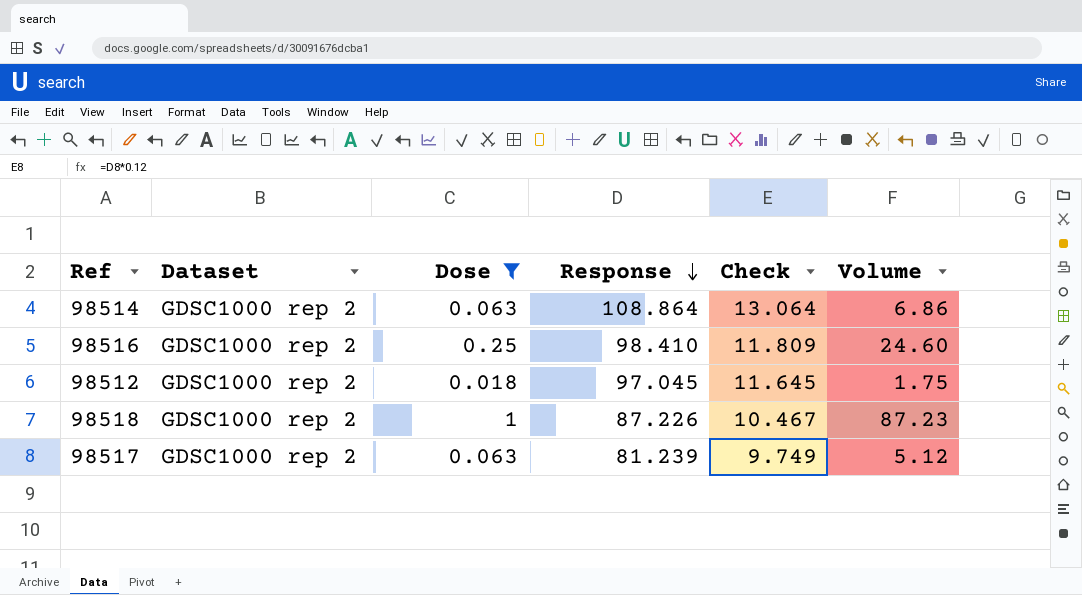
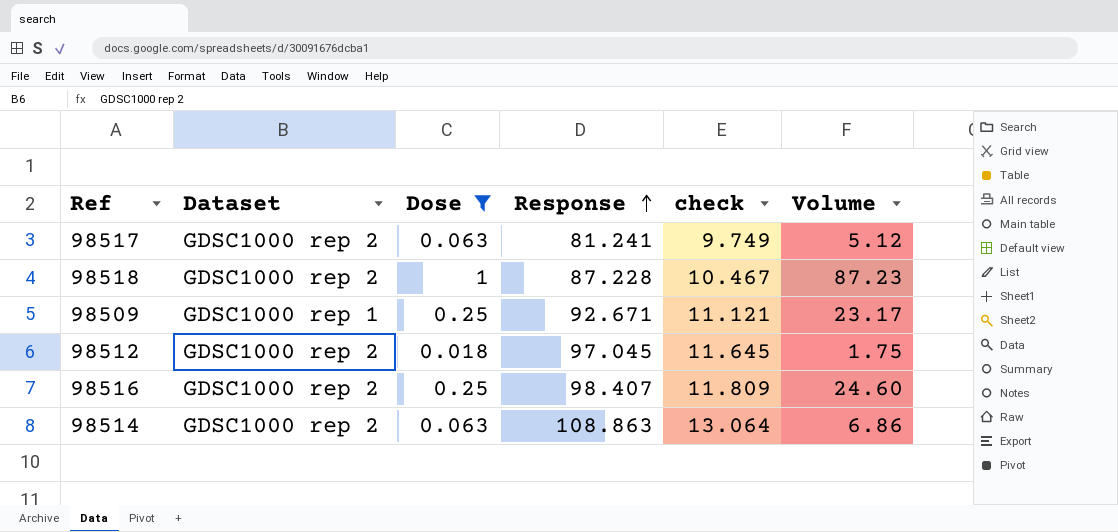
row order: Response descending -> Response ascending
column name: Check -> check
98517 | Response: 81.239 -> 81.241
98518 | Response: 87.226 -> 87.228
row 98509: none -> GDSC1000 rep 1 | 0.25 | 92.671 | 11.121 | 23.17
98516 | Response: 98.410 -> 98.407
98514 | Response: 108.864 -> 108.863

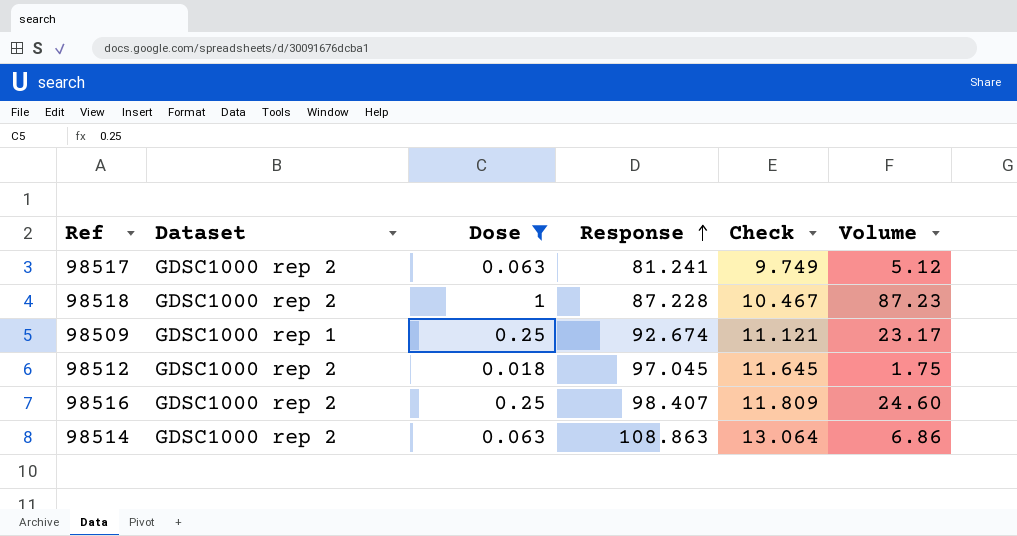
column name: check -> Check
98509 | Response: 92.671 -> 92.674

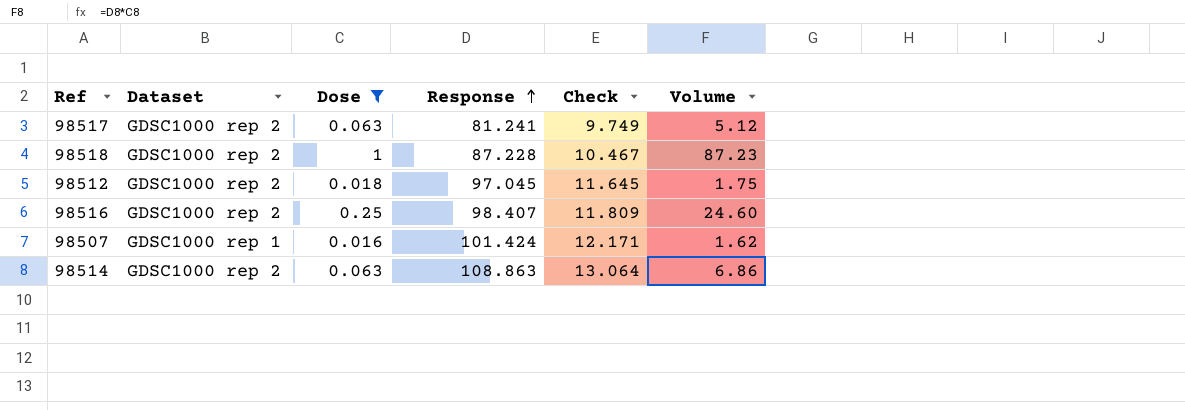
row 98509: GDSC1000 rep 1 | 0.25 | 92.674 | 11.121 | 23.17 -> none
row 98507: none -> GDSC1000 rep 1 | 0.016 | 101.424 | 12.171 | 1.62

